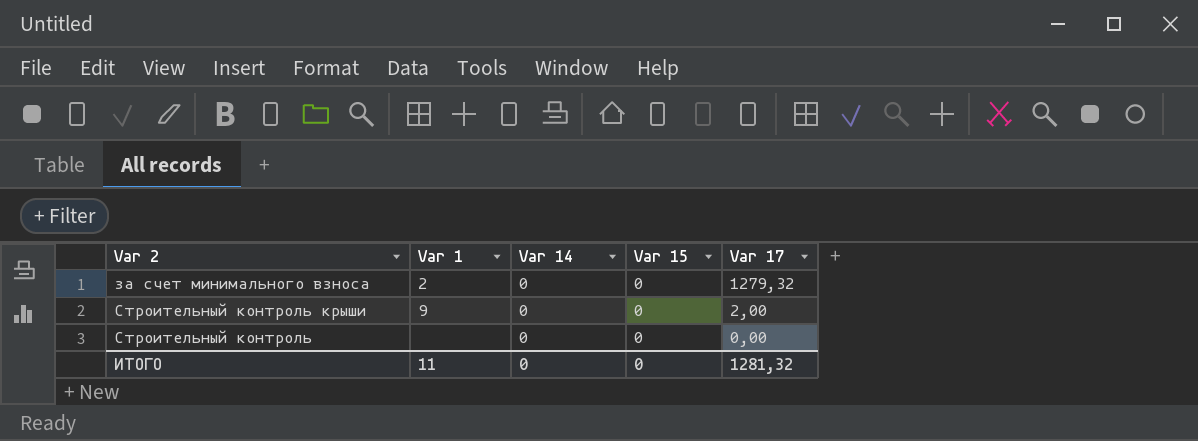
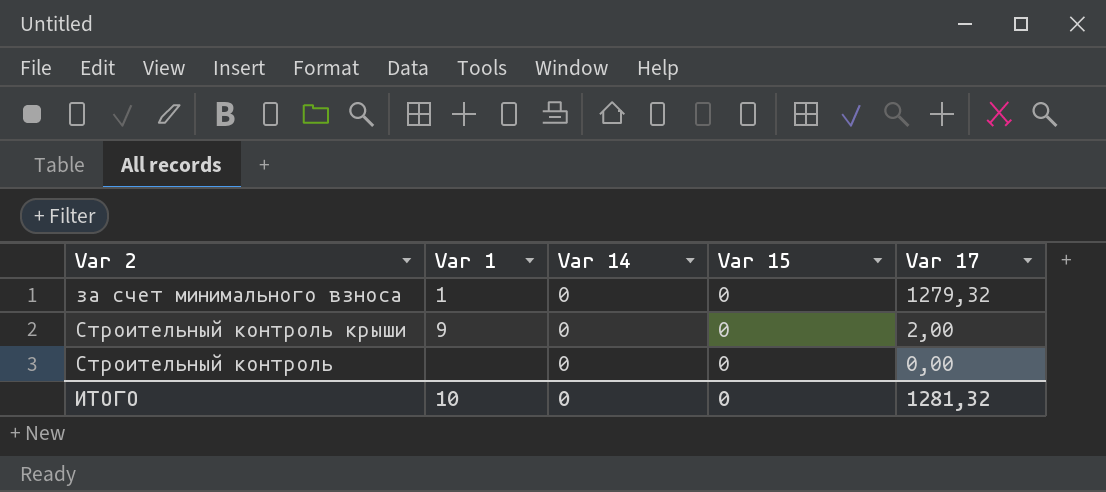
за счет минимального взноса | Var 1: 2 -> 1
ИТОГО | Var 1: 11 -> 10

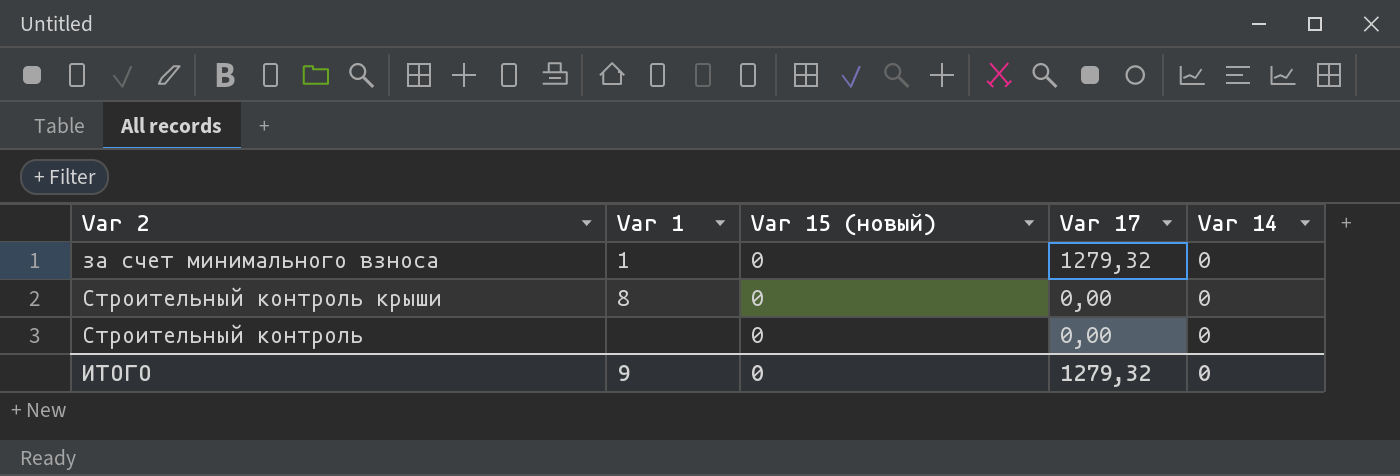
column name: Var 15 -> Var 15 (новый)
column Var 14 | position: 3 -> 5
Строительный контроль крыши | Var 1: 9 -> 8
Строительный контроль крыши | Var 17: 2,00 -> 0,00
ИТОГО | Var 1: 10 -> 9
ИТОГО | Var 17: 1281,32 -> 1279,32

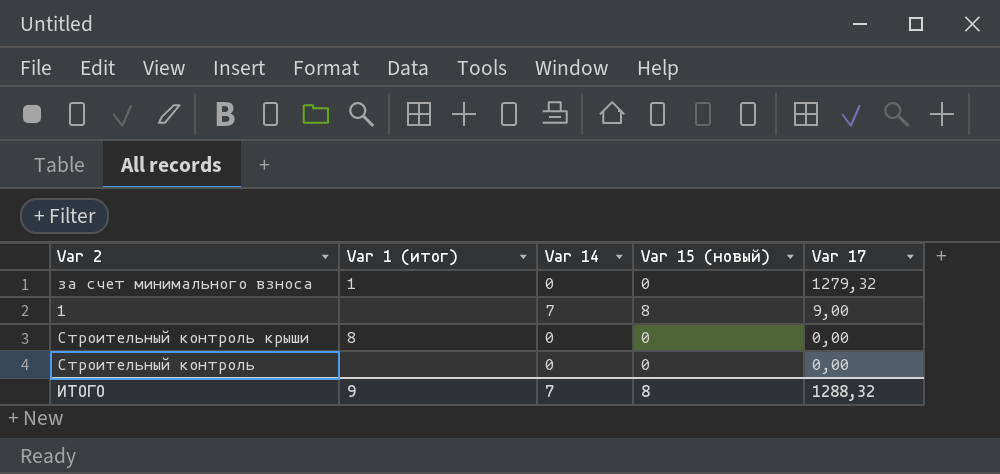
column name: Var 1 -> Var 1 (итог)
column Var 14 | position: 5 -> 3
row 1: none -> none | 7 | 8 | 9,00
ИТОГО | Var 14: 0 -> 7
ИТОГО | Var 15 (новый): 0 -> 8
ИТОГО | Var 17: 1279,32 -> 1288,32

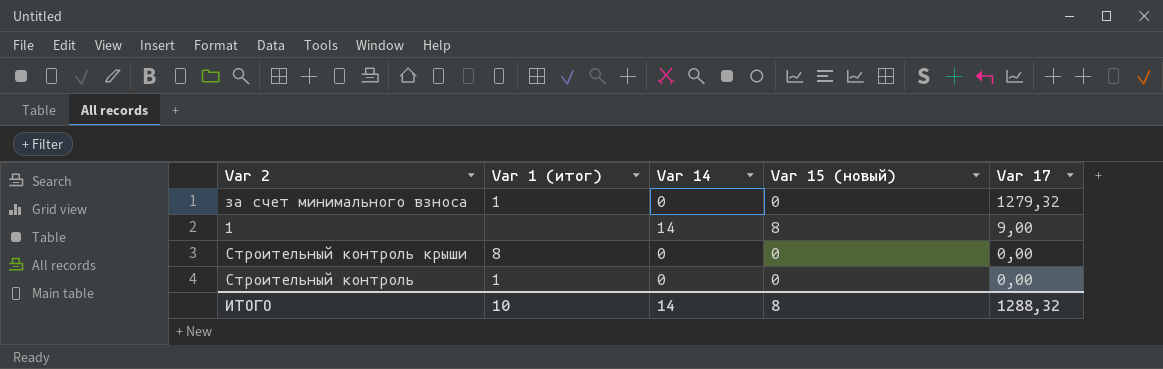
1 | Var 14: 7 -> 14
Строительный контроль | Var 1 (итог): none -> 1
ИТОГО | Var 1 (итог): 9 -> 10
ИТОГО | Var 14: 7 -> 14

